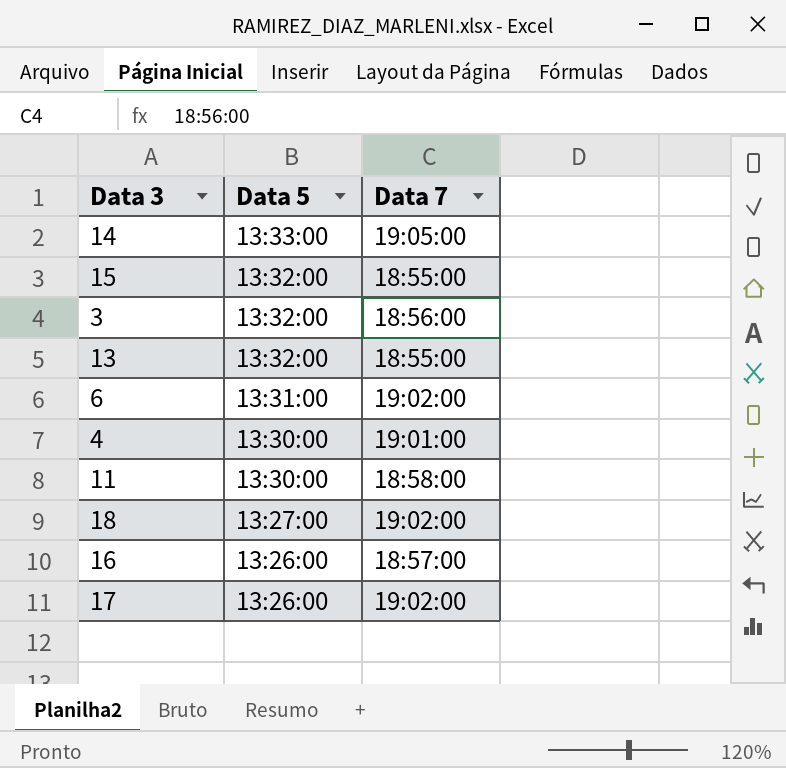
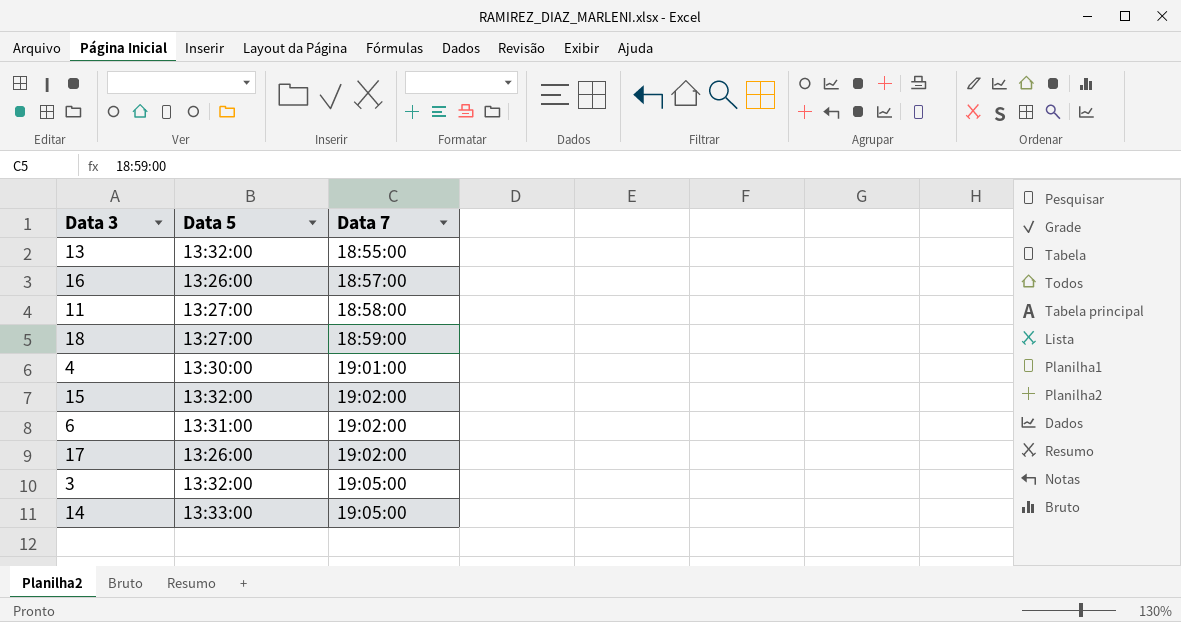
row order: Data 5 descending -> Data 7 ascending
11 | Data 5: 13:30:00 -> 13:27:00
18 | Data 7: 19:02:00 -> 18:59:00
15 | Data 7: 18:55:00 -> 19:02:00
3 | Data 7: 18:56:00 -> 19:05:00

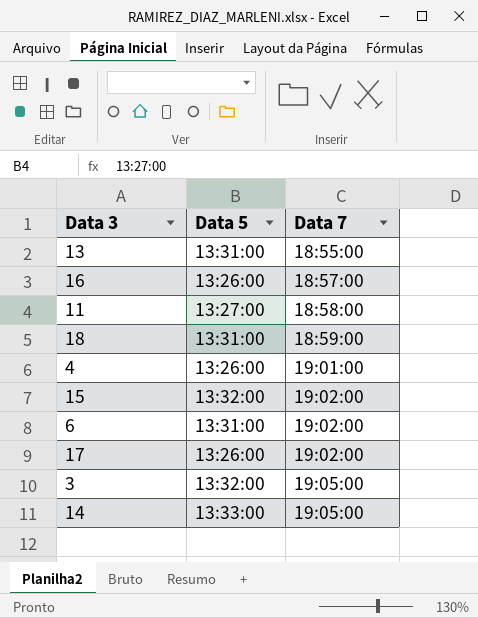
13 | Data 5: 13:32:00 -> 13:31:00
18 | Data 5: 13:27:00 -> 13:31:00
4 | Data 5: 13:30:00 -> 13:26:00

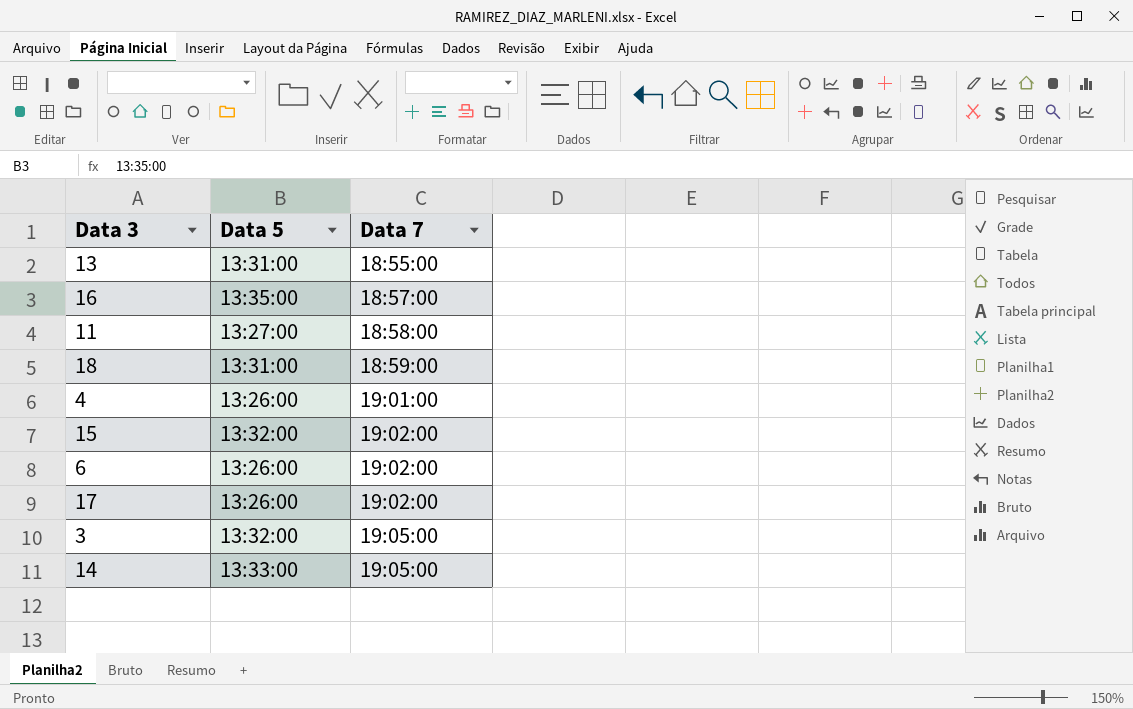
16 | Data 5: 13:26:00 -> 13:35:00
6 | Data 5: 13:31:00 -> 13:26:00

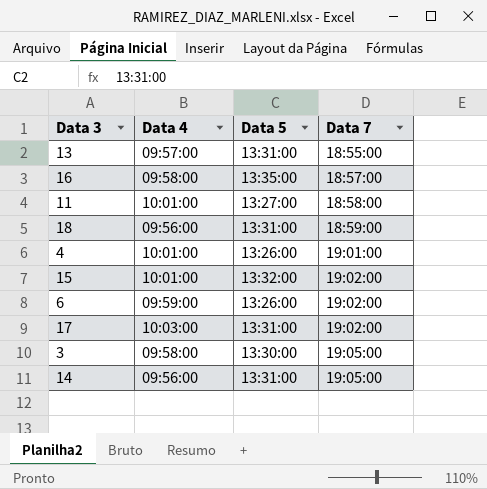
column Data 4 | position: none -> 2
17 | Data 5: 13:26:00 -> 13:31:00
3 | Data 5: 13:32:00 -> 13:30:00
14 | Data 5: 13:33:00 -> 13:31:00

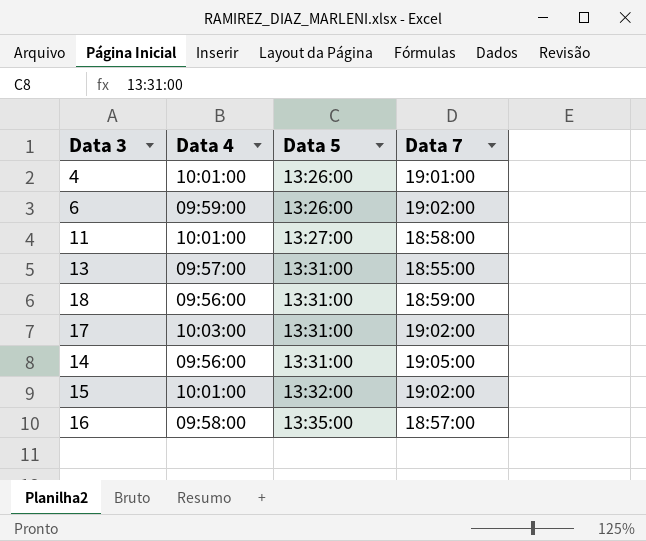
row order: Data 7 ascending -> Data 5 ascending
row 3: 09:58:00 | 13:30:00 | 19:05:00 -> none

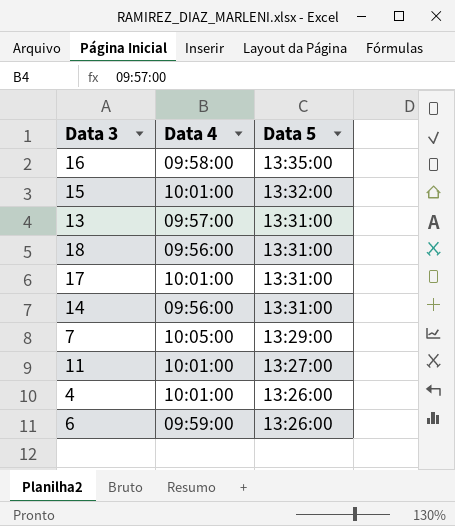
row order: Data 5 ascending -> Data 5 descending
column Data 7 | position: 4 -> none
17 | Data 4: 10:03:00 -> 10:01:00
row 7: none -> 10:05:00 | 13:29:00

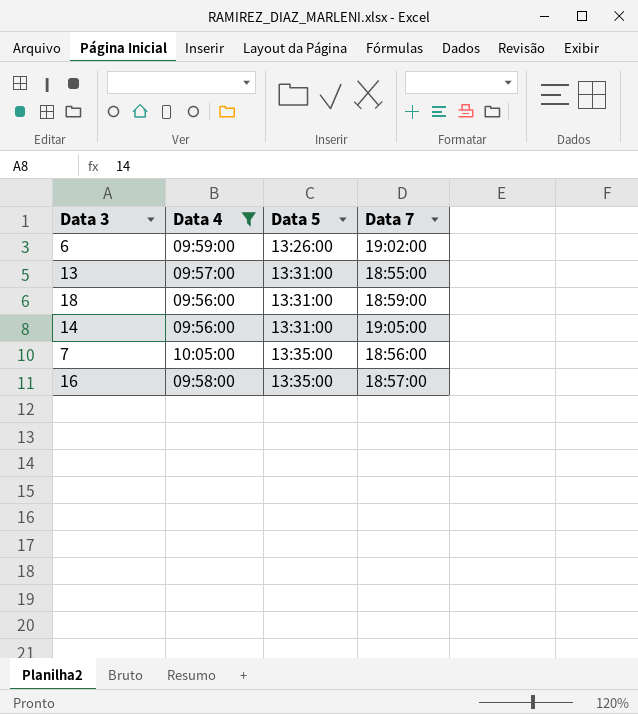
filter: none -> Data 4 != 10:01:00
row order: Data 5 descending -> Data 5 ascending
column Data 7 | position: none -> 4
7 | Data 5: 13:29:00 -> 13:35:00

